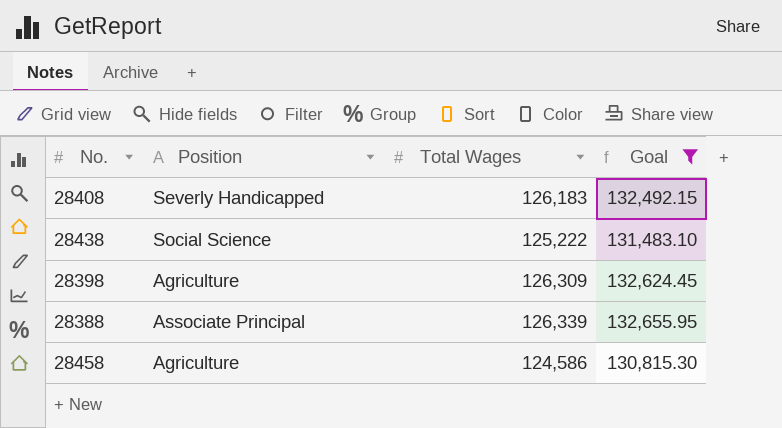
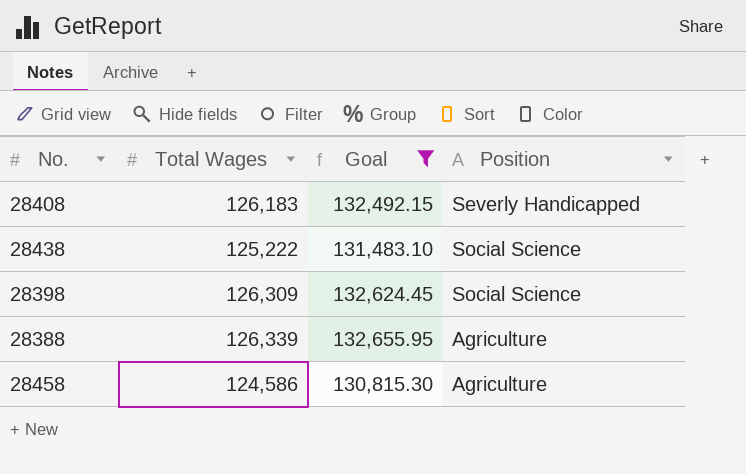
column Position | position: 2 -> 4
28398 | Position: Agriculture -> Social Science
28388 | Position: Associate Principal -> Agriculture

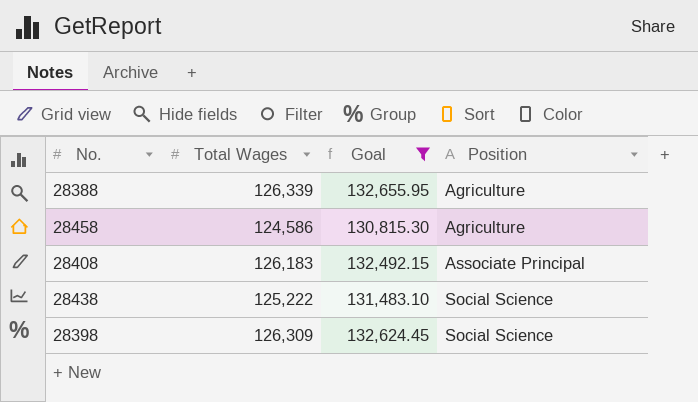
row order: none -> Position ascending
28408 | Position: Severly Handicapped -> Associate Principal

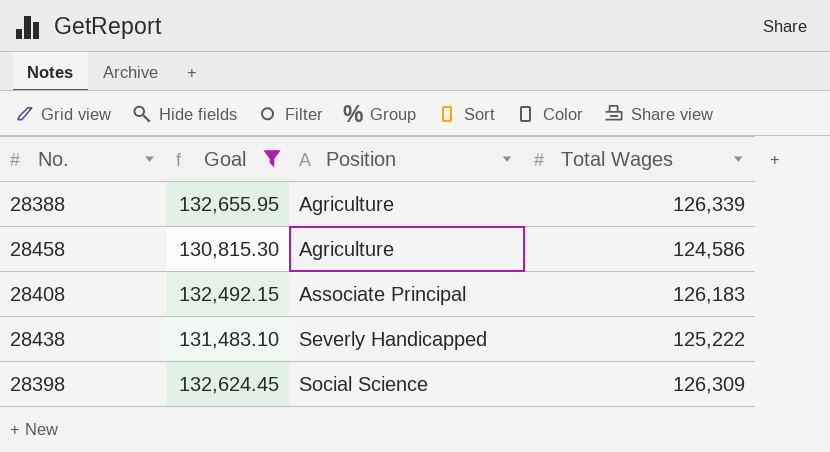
column Total Wages | position: 2 -> 4
28438 | Position: Social Science -> Severly Handicapped

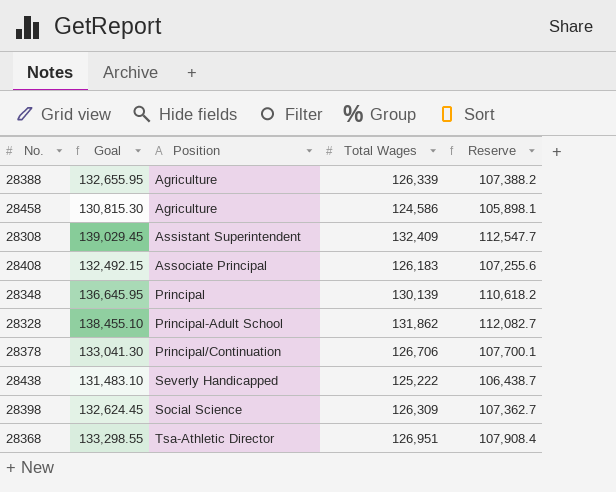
filter: Goal <= 132,655.95 -> none
column Reserve | formula: none -> [Total Wages] * 0.85

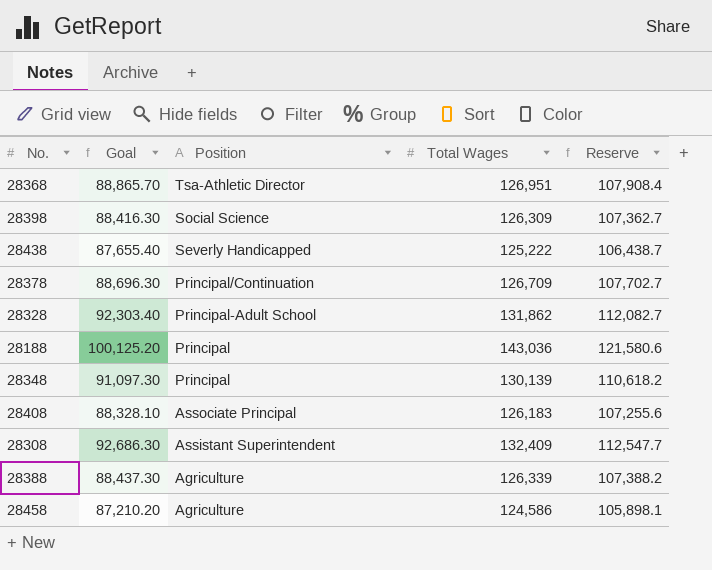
row order: Position ascending -> Position descending
column Goal | formula: [Total Wages] * 1.05 -> [Total Wages] * 0.7
28378 | Total Wages: 126,706 -> 126,709
28378 | Reserve: 107,700.1 -> 107,702.7
row 28188: none -> 100,125.20 | Principal | 143,036 | 121,580.6

